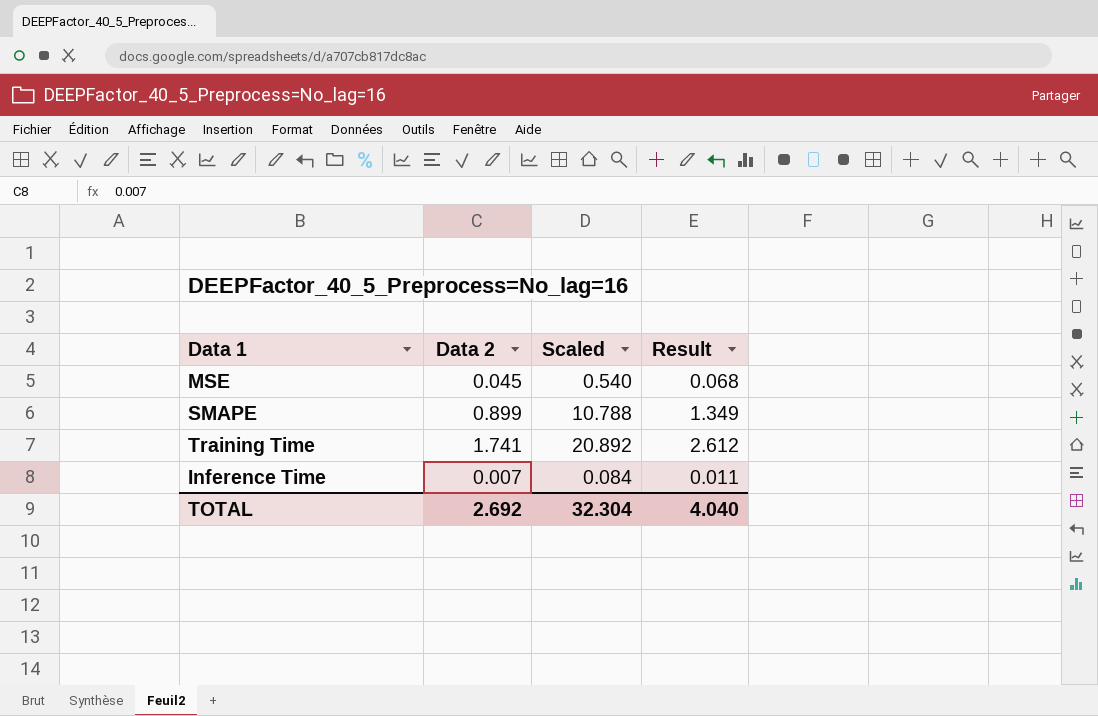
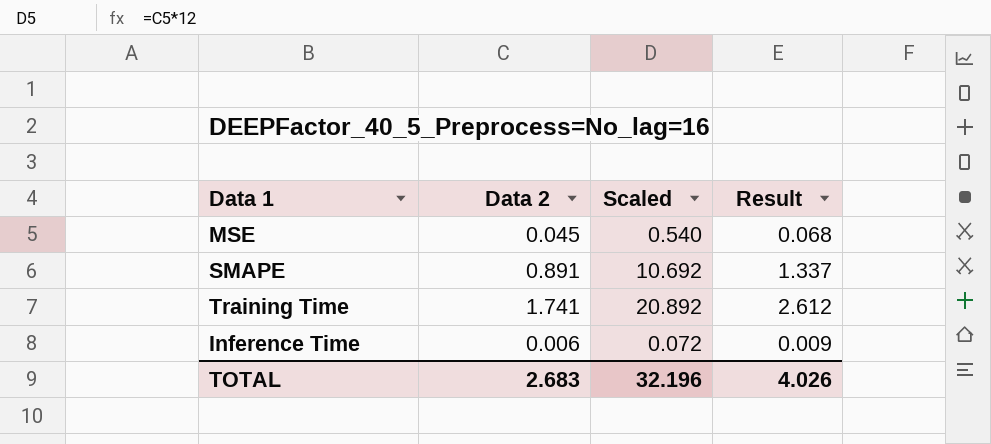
SMAPE | Data 2: 0.899 -> 0.891
SMAPE | Scaled: 10.788 -> 10.692
SMAPE | Result: 1.349 -> 1.337
Inference Time | Data 2: 0.007 -> 0.006
Inference Time | Scaled: 0.084 -> 0.072
Inference Time | Result: 0.011 -> 0.009
TOTAL | Data 2: 2.692 -> 2.683
TOTAL | Scaled: 32.304 -> 32.196
TOTAL | Result: 4.040 -> 4.026

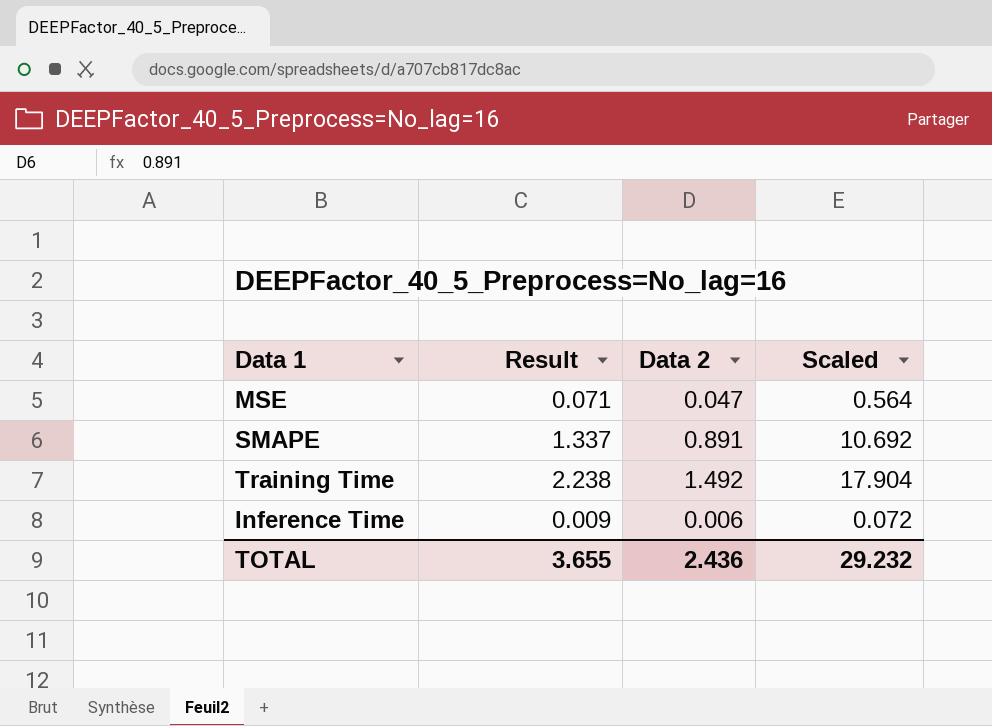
column Result | position: 4 -> 2
MSE | Result: 0.068 -> 0.071
MSE | Data 2: 0.045 -> 0.047
MSE | Scaled: 0.540 -> 0.564
Training Time | Result: 2.612 -> 2.238
Training Time | Data 2: 1.741 -> 1.492
Training Time | Scaled: 20.892 -> 17.904
TOTAL | Result: 4.026 -> 3.655
TOTAL | Data 2: 2.683 -> 2.436
TOTAL | Scaled: 32.196 -> 29.232

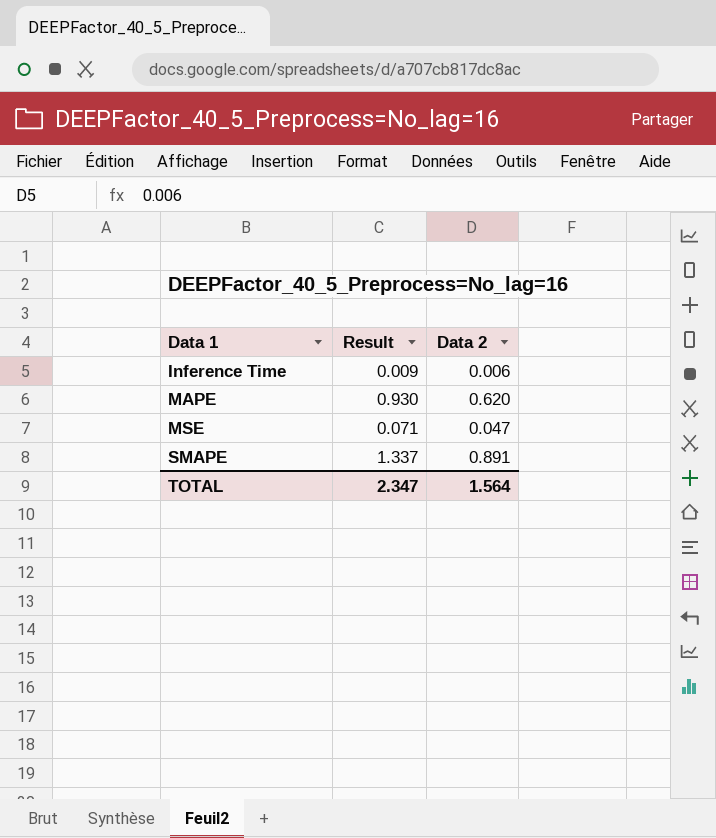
row order: none -> Data 1 ascending
column Scaled | formula: [Data 2] * 12 -> none
row Training Time: 2.238 | 1.492 | 17.904 -> none
row MAPE: none -> 0.930 | 0.620
TOTAL | Result: 3.655 -> 2.347
TOTAL | Data 2: 2.436 -> 1.564

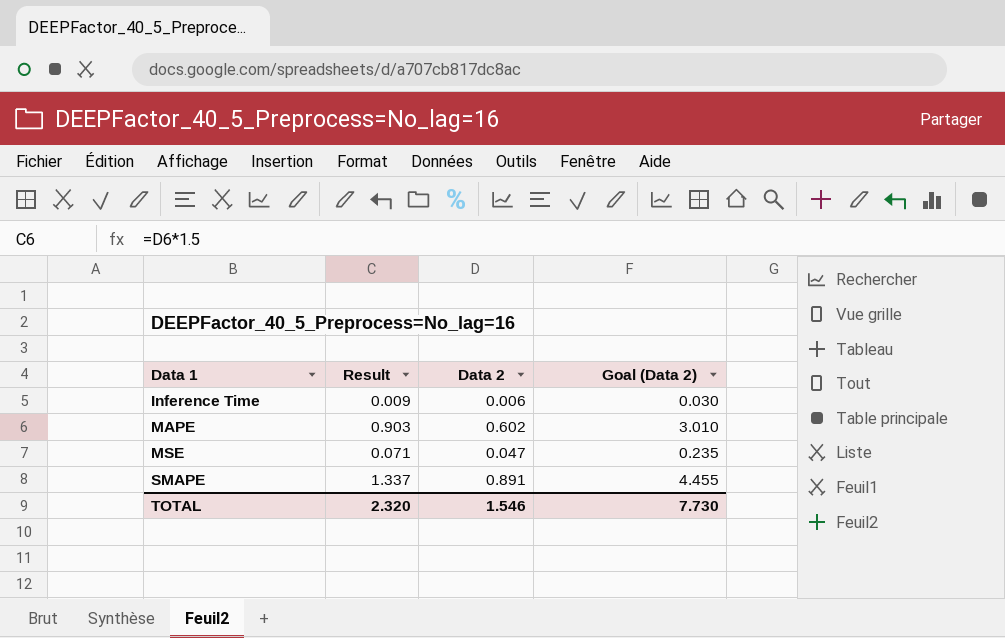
column Goal (Data 2) | formula: none -> [Data 2] * 5
MAPE | Result: 0.930 -> 0.903
MAPE | Data 2: 0.620 -> 0.602
TOTAL | Result: 2.347 -> 2.320
TOTAL | Data 2: 1.564 -> 1.546

